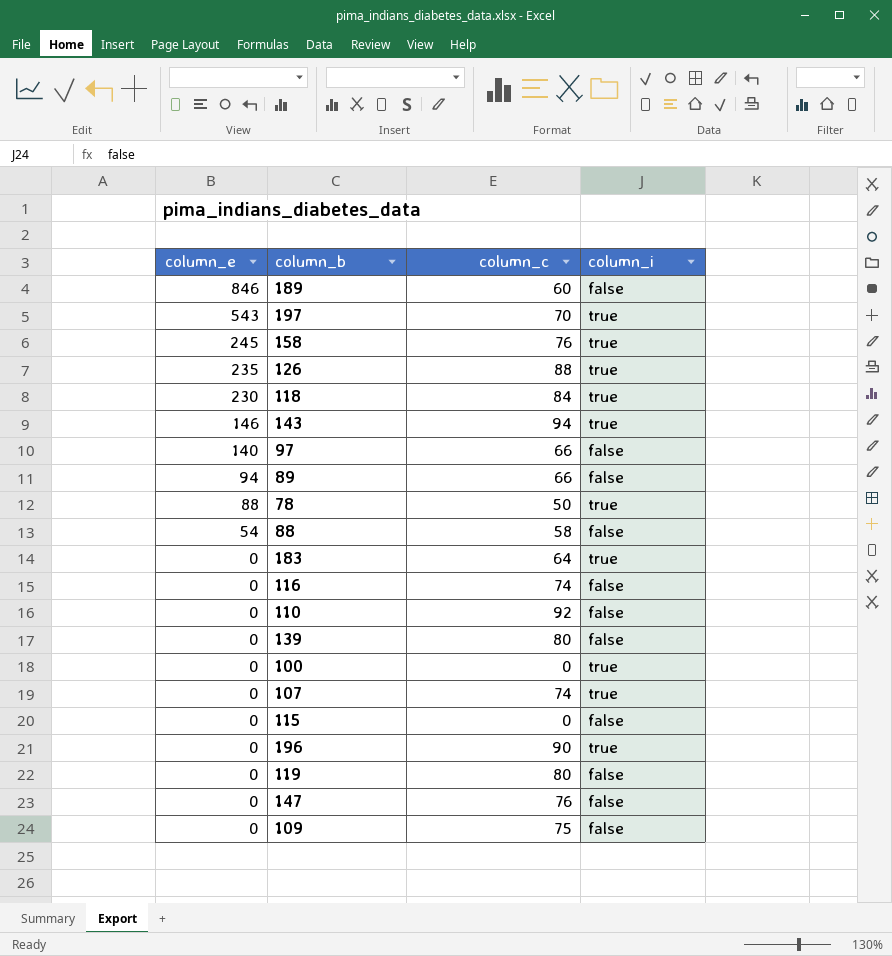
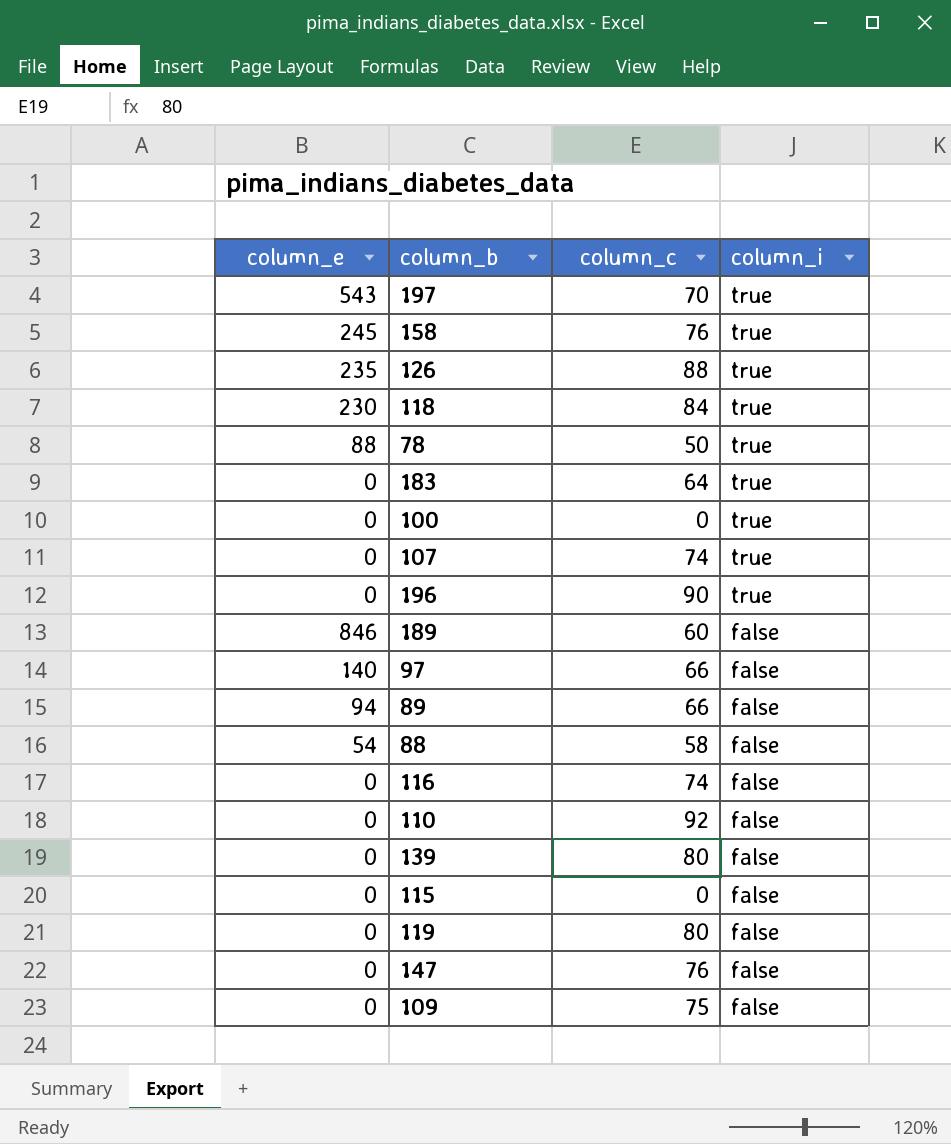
row order: column_e descending -> column_i descending
row 143: 146 | 94 | true -> none

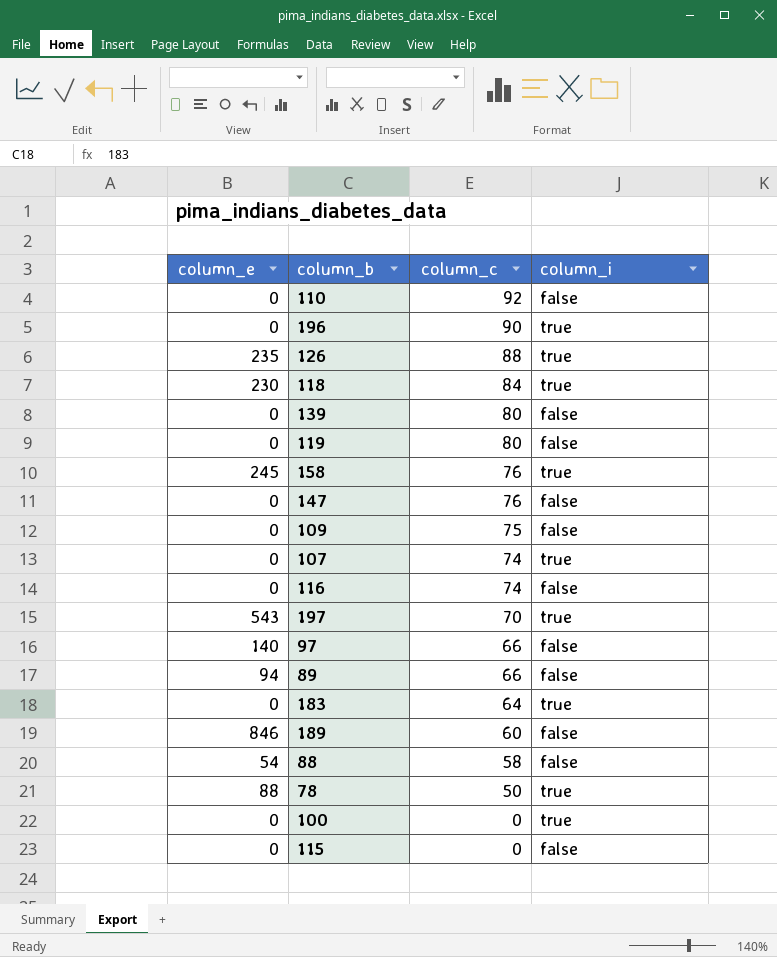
row order: column_i descending -> column_c descending

